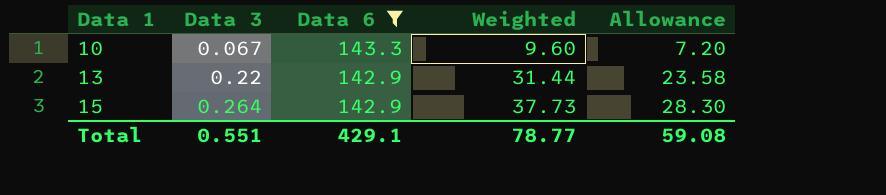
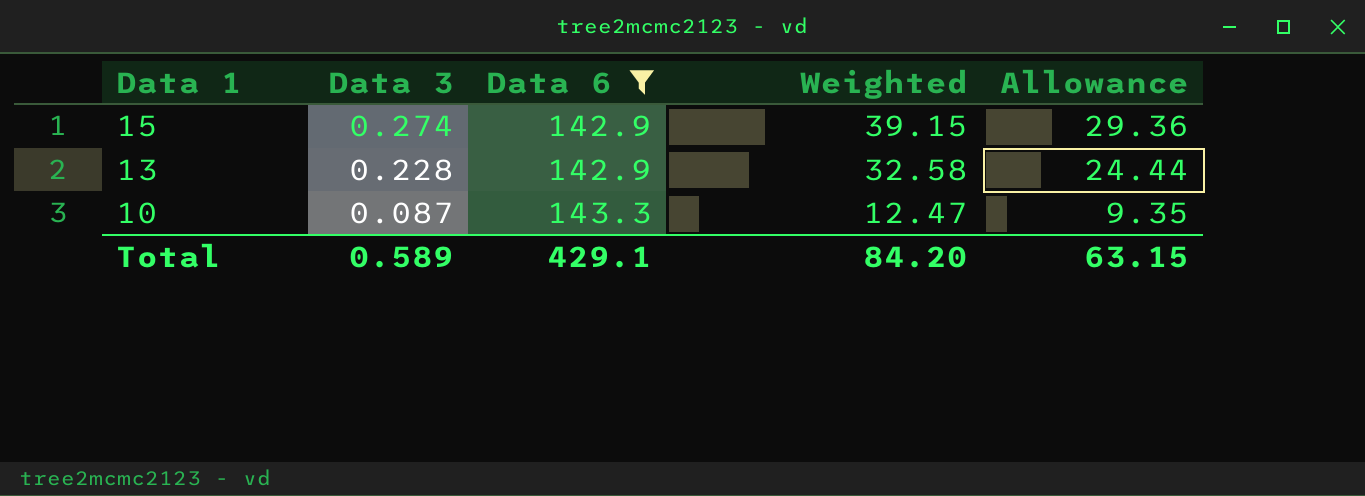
row order: Data 1 ascending -> Data 1 descending
15 | Data 3: 0.264 -> 0.274
15 | Weighted: 37.73 -> 39.15
15 | Allowance: 28.30 -> 29.36
13 | Data 3: 0.22 -> 0.228
13 | Weighted: 31.44 -> 32.58
13 | Allowance: 23.58 -> 24.44
10 | Data 3: 0.067 -> 0.087
10 | Weighted: 9.60 -> 12.47
10 | Allowance: 7.20 -> 9.35
Total | Data 3: 0.551 -> 0.589
Total | Weighted: 78.77 -> 84.20
Total | Allowance: 59.08 -> 63.15

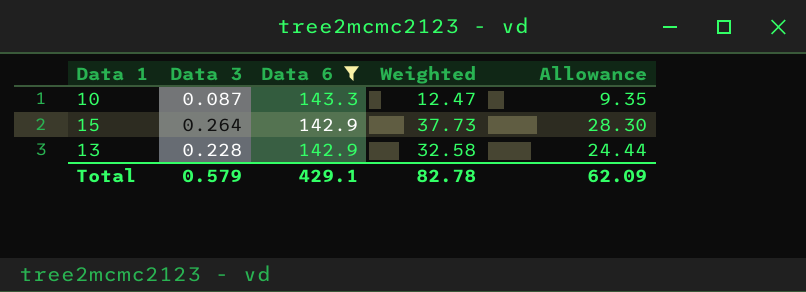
row order: Data 1 descending -> Data 6 descending
15 | Data 3: 0.274 -> 0.264
15 | Weighted: 39.15 -> 37.73
15 | Allowance: 29.36 -> 28.30
Total | Data 3: 0.589 -> 0.579
Total | Weighted: 84.20 -> 82.78
Total | Allowance: 63.15 -> 62.09

